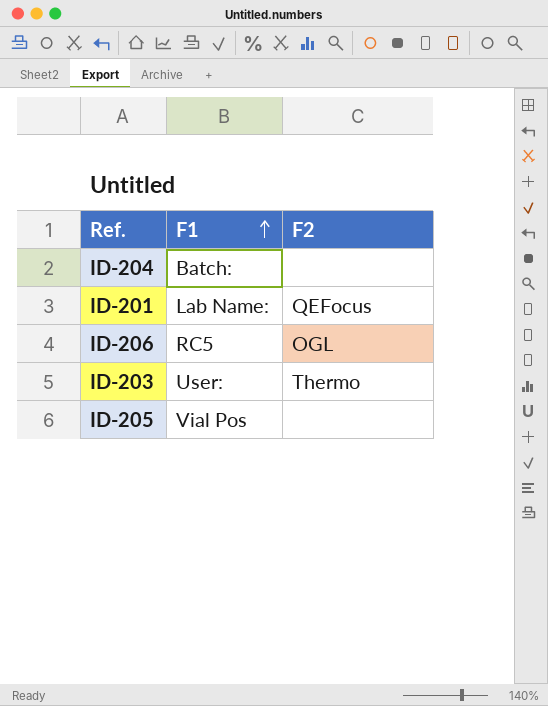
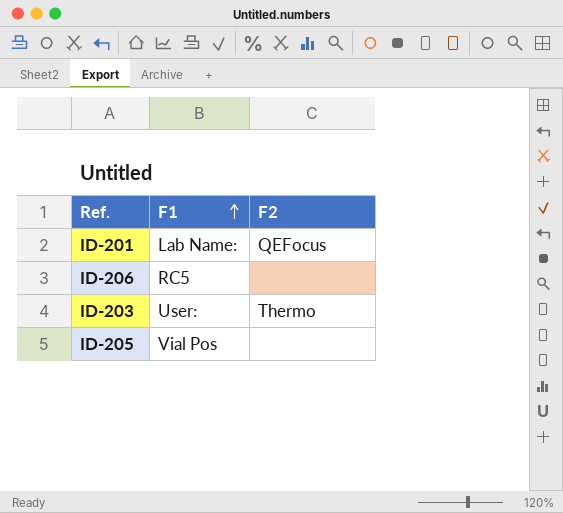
row ID-204: Batch: | none -> none
ID-206 | F2: OGL -> none

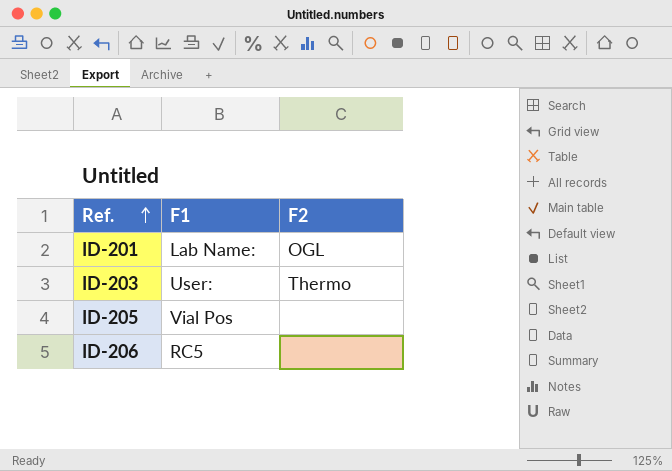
row order: F1 ascending -> Ref. ascending
ID-201 | F2: QEFocus -> OGL

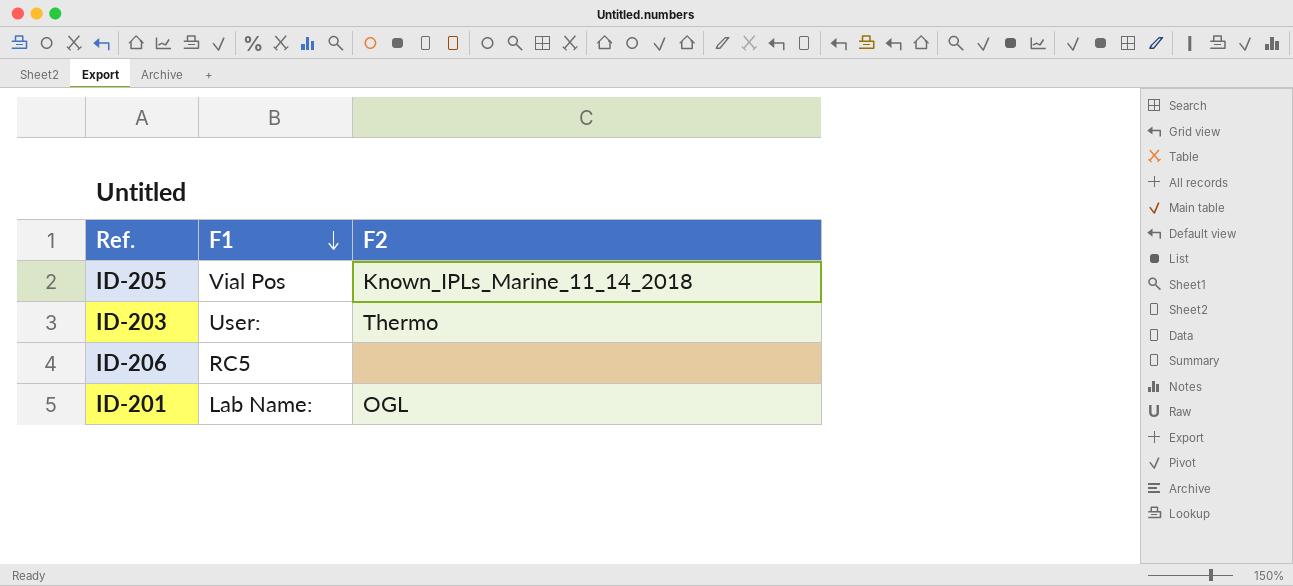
row order: Ref. ascending -> F1 descending
ID-205 | F2: none -> Known_IPLs_Marine_11_14_2018

